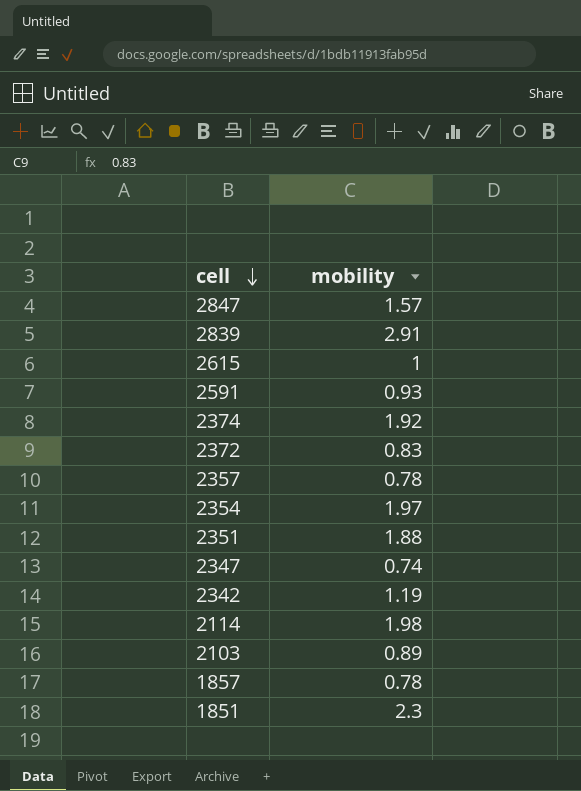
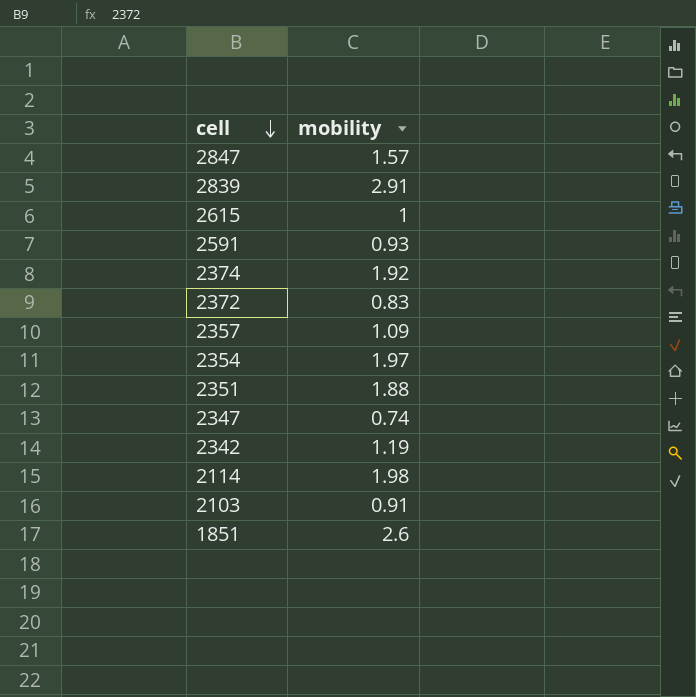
row 1857: 0.78 -> none
2357 | mobility: 0.78 -> 1.09
2103 | mobility: 0.89 -> 0.91
1851 | mobility: 2.3 -> 2.6

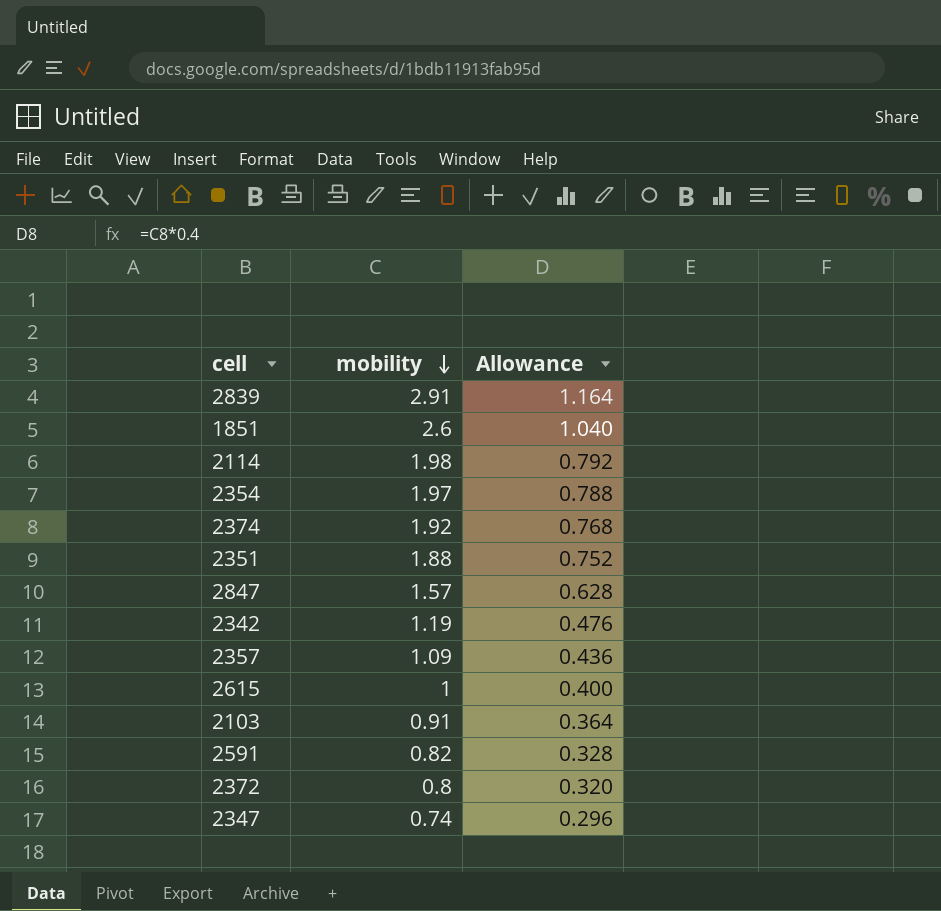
row order: cell descending -> mobility descending
column Allowance | formula: none -> [mobility] * 0.4
2591 | mobility: 0.93 -> 0.82
2372 | mobility: 0.83 -> 0.8

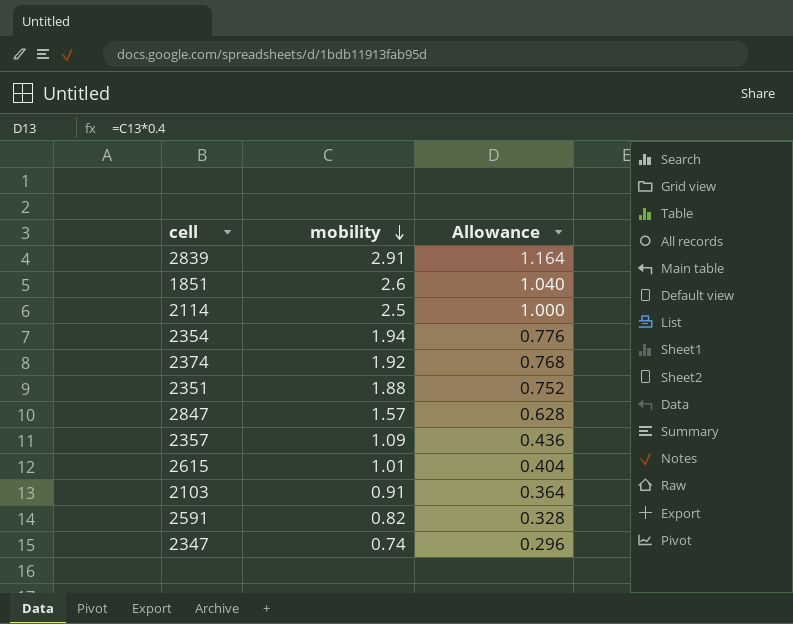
row 2342: 1.19 | 0.476 -> none
row 2372: 0.8 | 0.320 -> none
2114 | mobility: 1.98 -> 2.5
2114 | Allowance: 0.792 -> 1.000
2354 | mobility: 1.97 -> 1.94
2354 | Allowance: 0.788 -> 0.776
2615 | mobility: 1 -> 1.01
2615 | Allowance: 0.400 -> 0.404

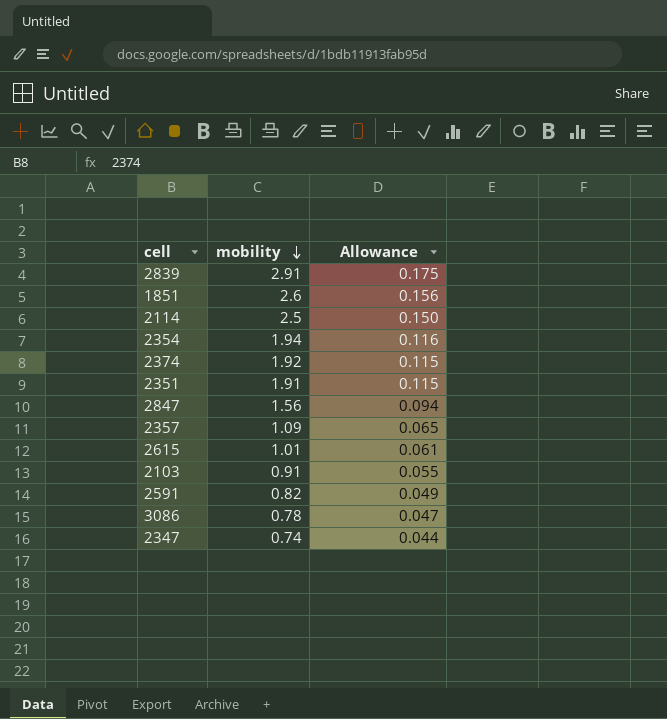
column Allowance | formula: [mobility] * 0.4 -> [mobility] * 0.06
2351 | mobility: 1.88 -> 1.91
2847 | mobility: 1.57 -> 1.56
row 3086: none -> 0.78 | 0.047

